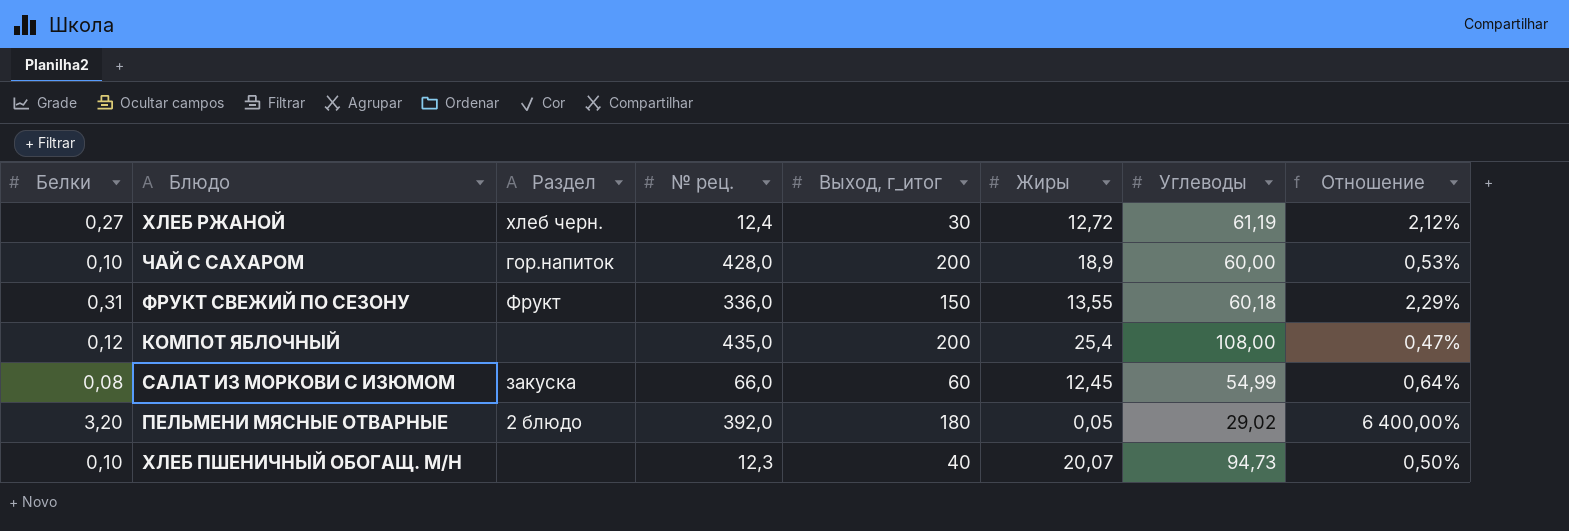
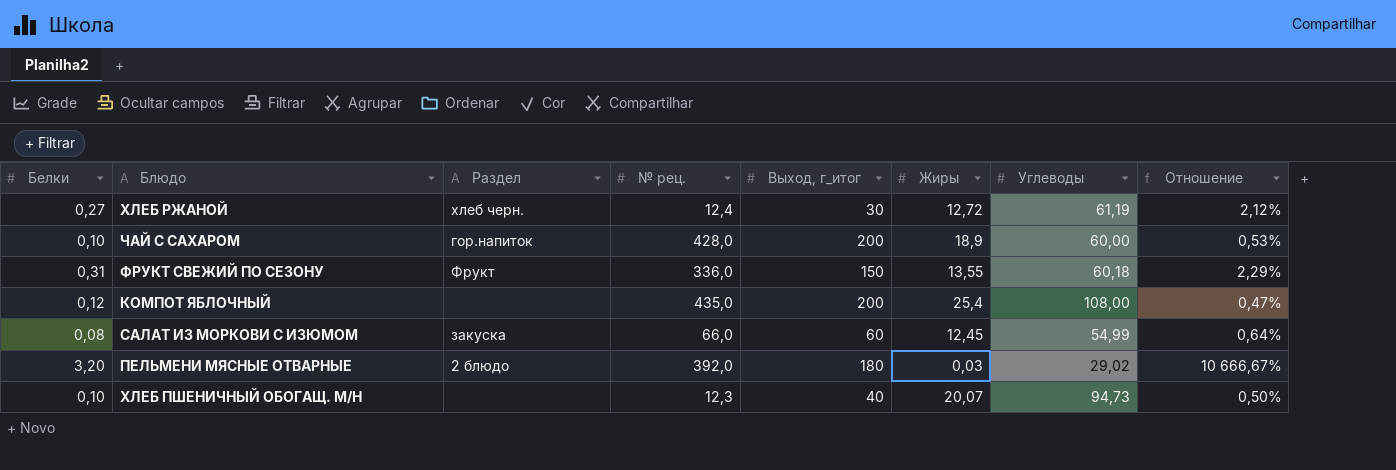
ПЕЛЬМЕНИ МЯСНЫЕ ОТВАРНЫЕ | Жиры: 0,05 -> 0,03
ПЕЛЬМЕНИ МЯСНЫЕ ОТВАРНЫЕ | Отношение: 6 400,00% -> 10 666,67%

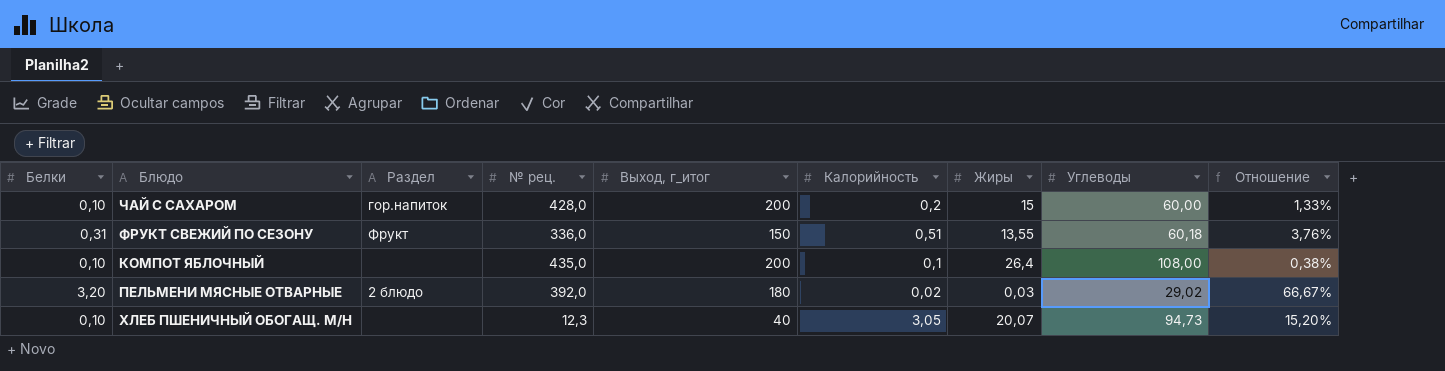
column Калорийность | position: none -> 6
column Отношение | formula: [Белки] / [Жиры] -> [Калорийность] / [Жиры]
row ХЛЕБ РЖАНОЙ: 0,27 | хлеб черн. | 12,4 | 30 | 12,72 | 61,19 | 2,12% -> none
row САЛАТ ИЗ МОРКОВИ С ИЗЮМОМ: 0,08 | закуска | 66,0 | 60 | 12,45 | 54,99 | 0,64% -> none
ЧАЙ С САХАРОМ | Жиры: 18,9 -> 15
КОМПОТ ЯБЛОЧНЫЙ | Белки: 0,12 -> 0,10
КОМПОТ ЯБЛОЧНЫЙ | Жиры: 25,4 -> 26,4

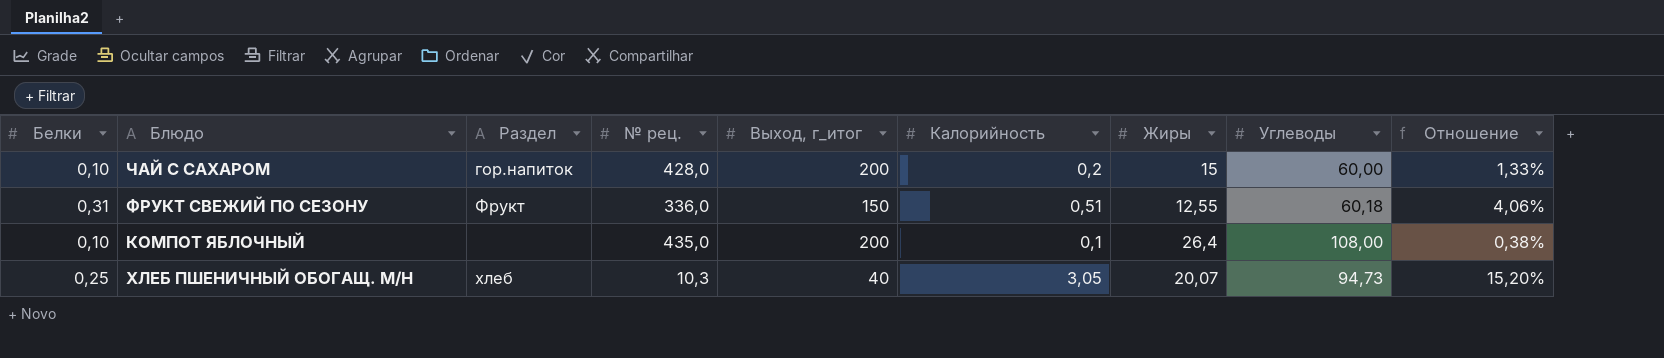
row ПЕЛЬМЕНИ МЯСНЫЕ ОТВАРНЫЕ: 3,20 | 2 блюдо | 392,0 | 180 | 0,02 | 0,03 | 29,02 | 66,67% -> none
ФРУКТ СВЕЖИЙ ПО СЕЗОНУ | Жиры: 13,55 -> 12,55
ФРУКТ СВЕЖИЙ ПО СЕЗОНУ | Отношение: 3,76% -> 4,06%
ХЛЕБ ПШЕНИЧНЫЙ ОБОГАЩ. М/Н | Белки: 0,10 -> 0,25
ХЛЕБ ПШЕНИЧНЫЙ ОБОГАЩ. М/Н | Раздел: none -> хлеб
ХЛЕБ ПШЕНИЧНЫЙ ОБОГАЩ. М/Н | № рец.: 12,3 -> 10,3

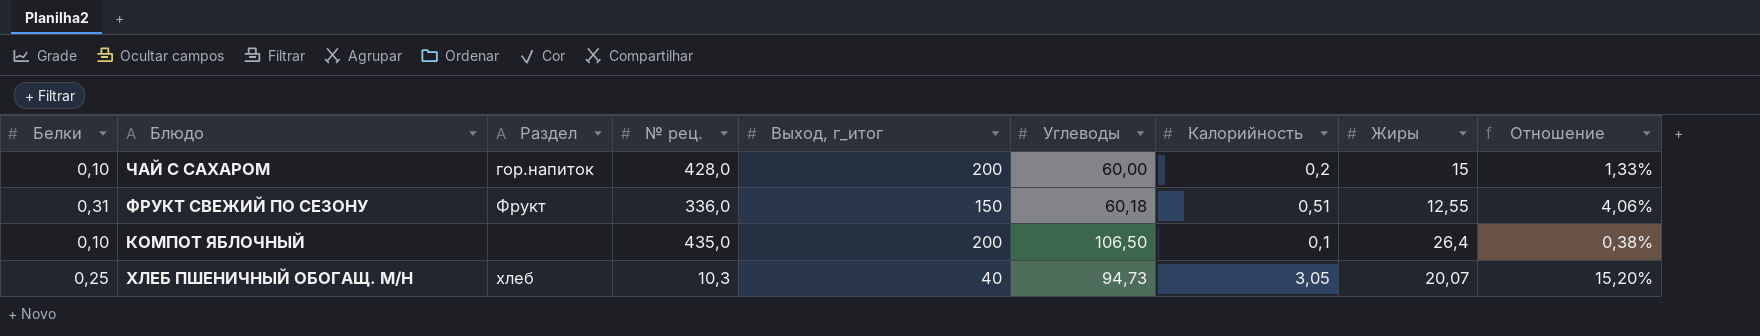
column Углеводы | position: 8 -> 6
КОМПОТ ЯБЛОЧНЫЙ | Углеводы: 108,00 -> 106,50

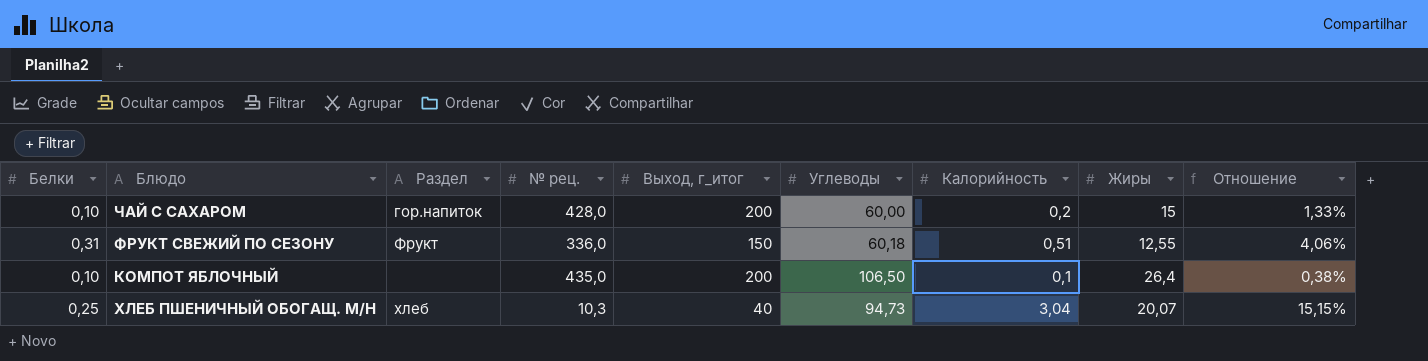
ХЛЕБ ПШЕНИЧНЫЙ ОБОГАЩ. М/Н | Калорийность: 3,05 -> 3,04
ХЛЕБ ПШЕНИЧНЫЙ ОБОГАЩ. М/Н | Отношение: 15,20% -> 15,15%

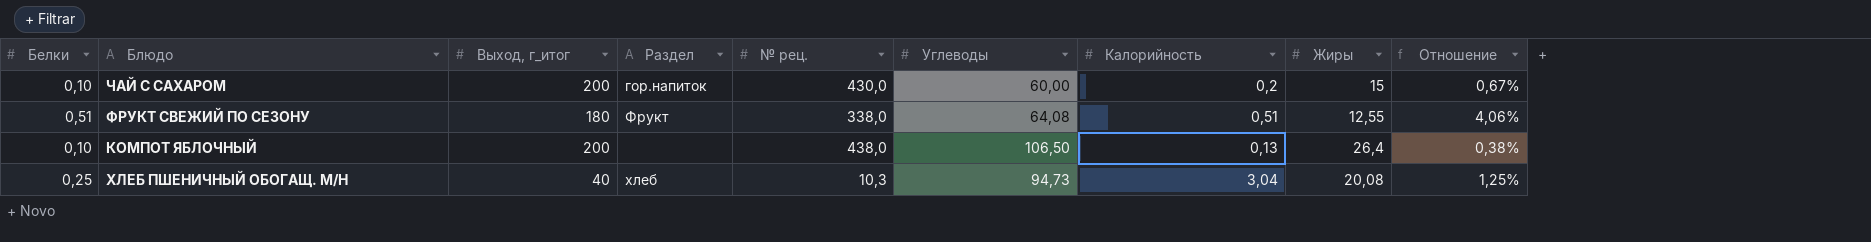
column Выход, г_итог | position: 5 -> 3
column Отношение | formula: [Калорийность] / [Жиры] -> [Белки] / [Жиры]
ЧАЙ С САХАРОМ | № рец.: 428,0 -> 430,0
ФРУКТ СВЕЖИЙ ПО СЕЗОНУ | Белки: 0,31 -> 0,51
ФРУКТ СВЕЖИЙ ПО СЕЗОНУ | Выход, г_итог: 150 -> 180
ФРУКТ СВЕЖИЙ ПО СЕЗОНУ | № рец.: 336,0 -> 338,0
ФРУКТ СВЕЖИЙ ПО СЕЗОНУ | Углеводы: 60,18 -> 64,08
КОМПОТ ЯБЛОЧНЫЙ | № рец.: 435,0 -> 438,0
КОМПОТ ЯБЛОЧНЫЙ | Калорийность: 0,1 -> 0,13
ХЛЕБ ПШЕНИЧНЫЙ ОБОГАЩ. М/Н | Жиры: 20,07 -> 20,08

